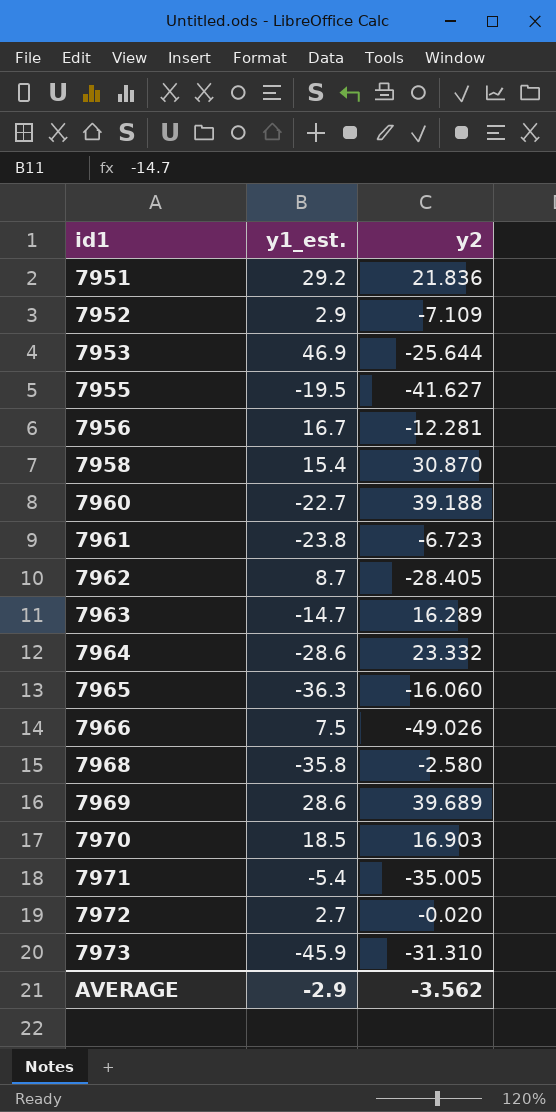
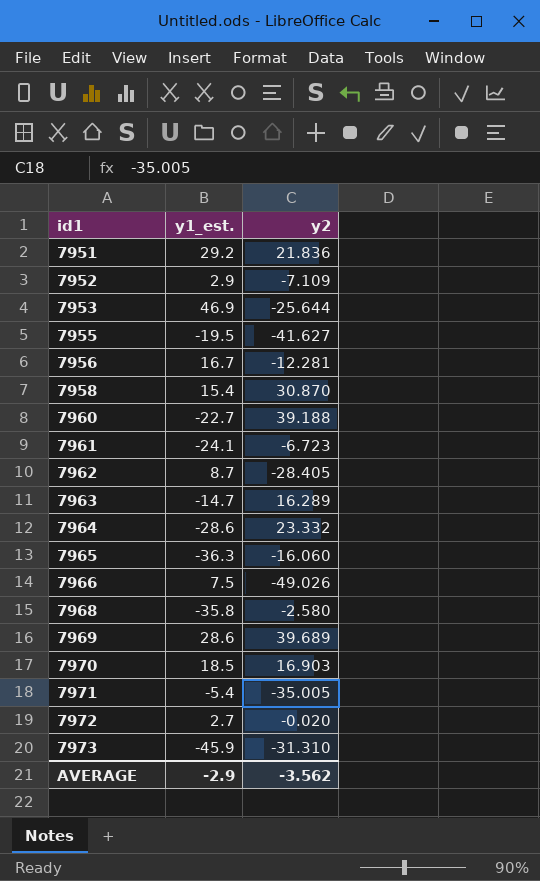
7961 | y1_est.: -23.8 -> -24.1

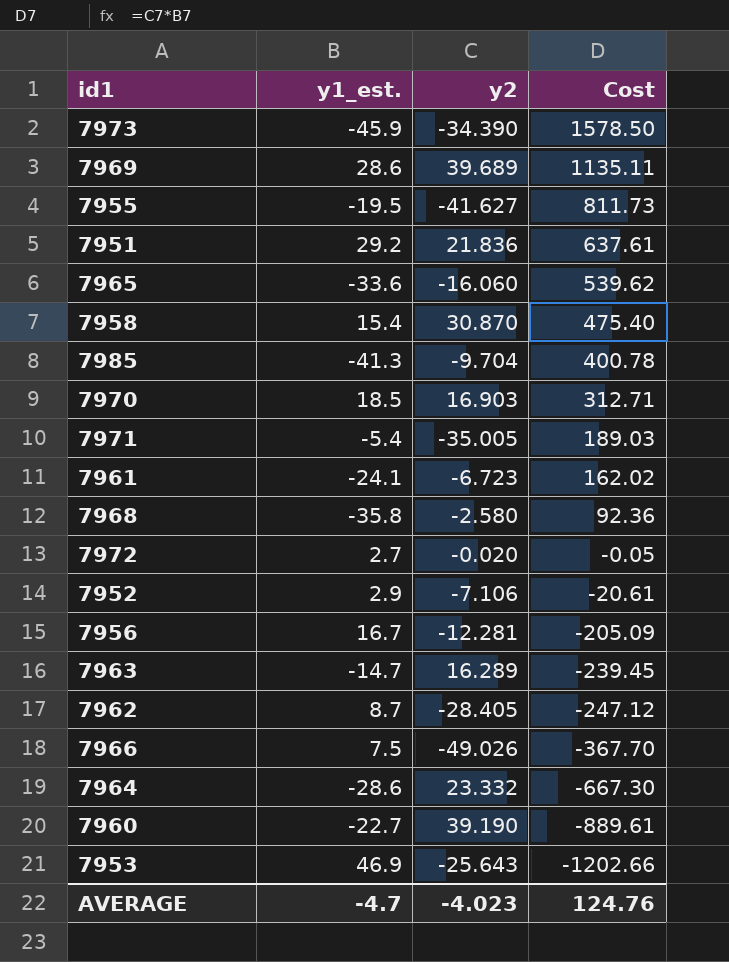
row order: id1 ascending -> Cost descending
column Cost | formula: none -> [y1_est.] * [y2]
7973 | y2: -31.310 -> -34.390
7965 | y1_est.: -36.3 -> -33.6
row 7985: none -> -41.3 | -9.704 | 400.78
7952 | y2: -7.109 -> -7.106
7960 | y2: 39.188 -> 39.190
7953 | y2: -25.644 -> -25.643
AVERAGE | y1_est.: -2.9 -> -4.7
AVERAGE | y2: -3.562 -> -4.023

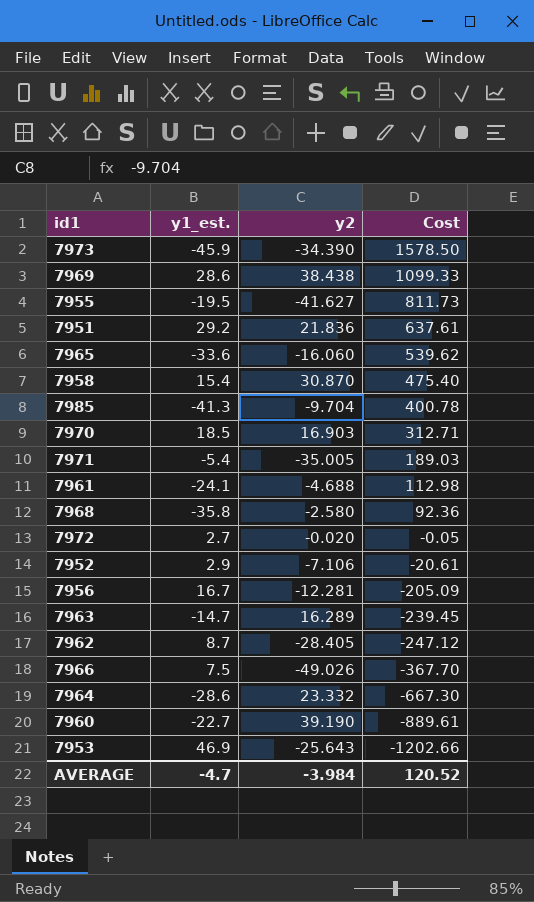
7969 | y2: 39.689 -> 38.438
7969 | Cost: 1135.11 -> 1099.33
7961 | y2: -6.723 -> -4.688
7961 | Cost: 162.02 -> 112.98
AVERAGE | y2: -4.023 -> -3.984
AVERAGE | Cost: 124.76 -> 120.52

